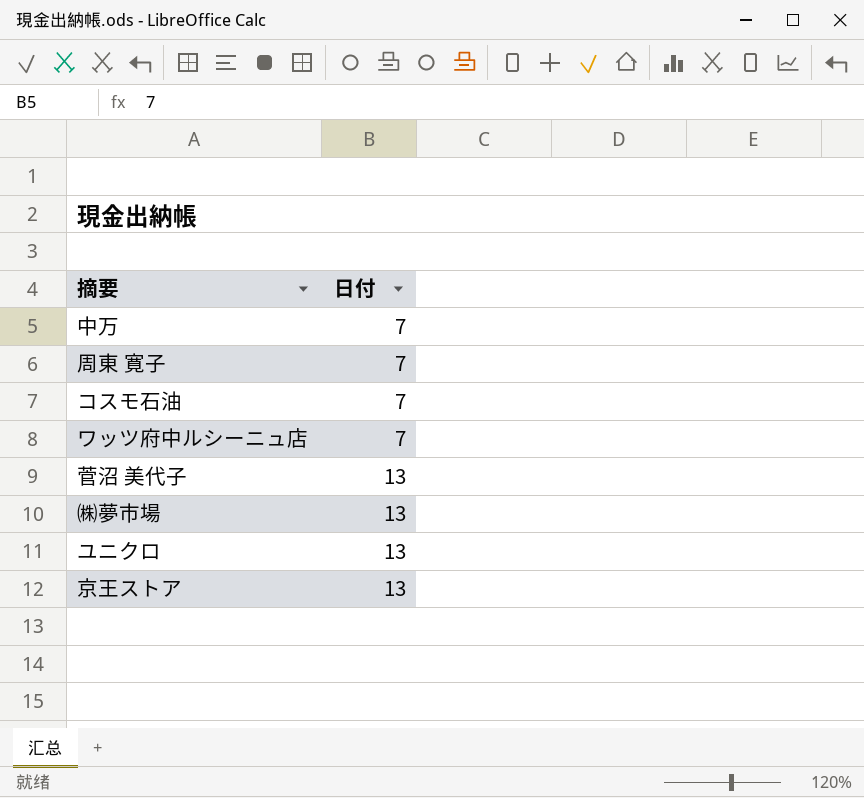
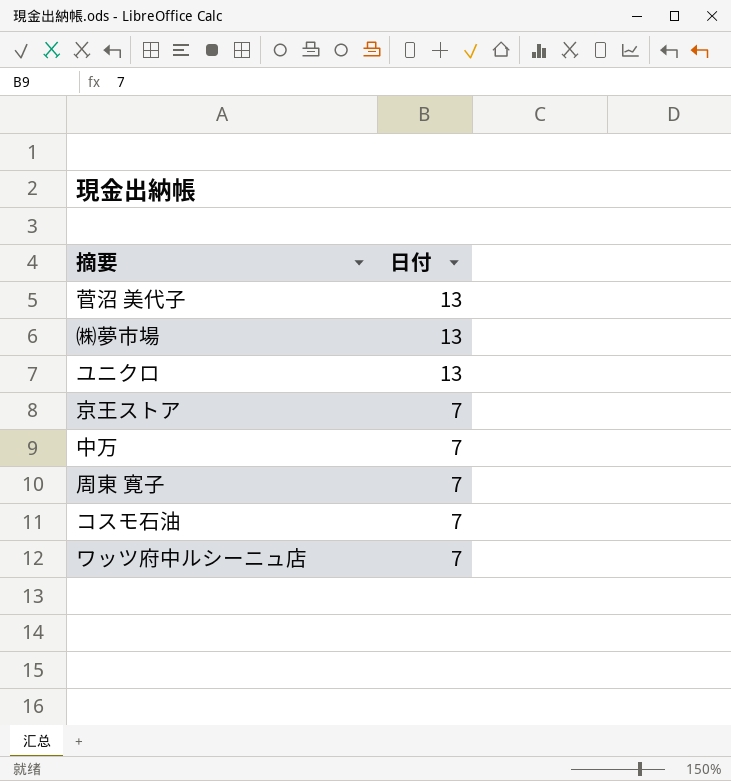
row order: 日付 ascending -> 日付 descending
京王ストア | 日付: 13 -> 7

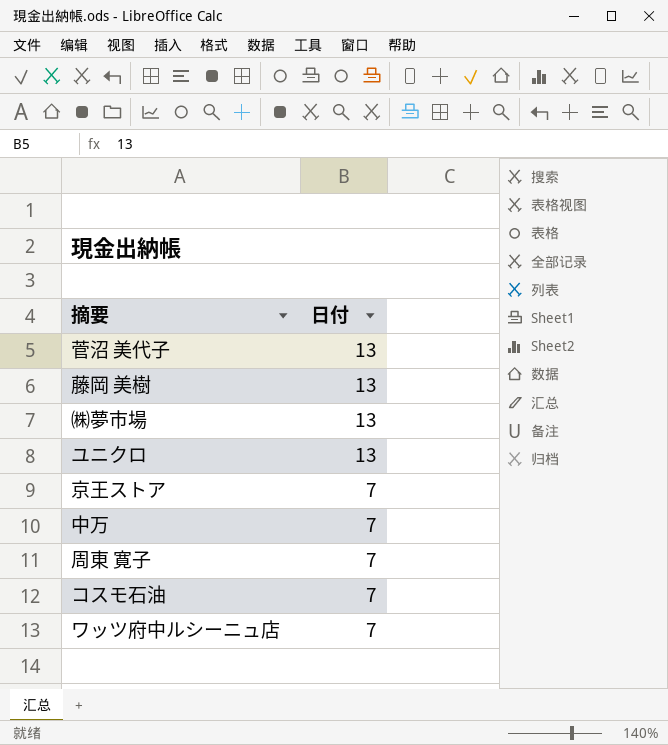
row 藤岡 美樹: none -> 13

